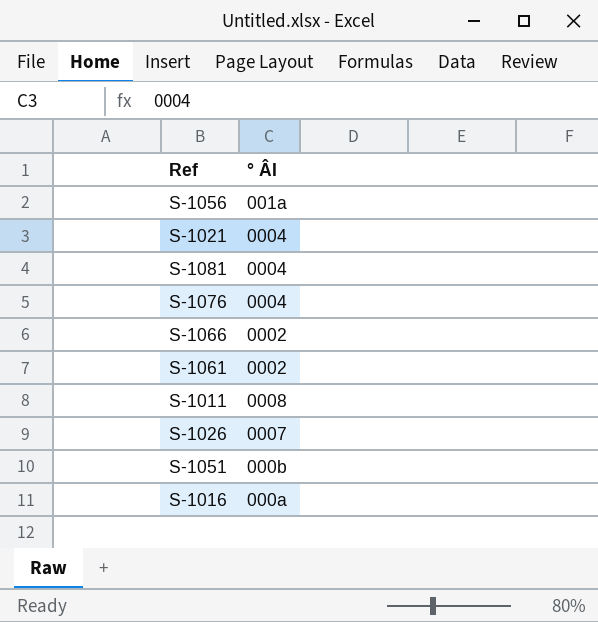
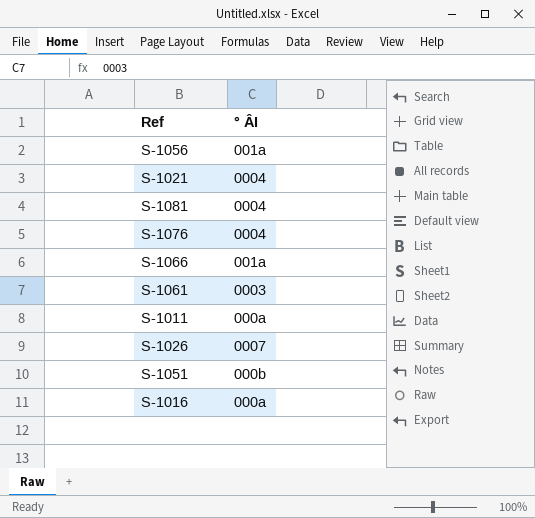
S-1066 | ° ÂI: 0002 -> 001a
S-1061 | ° ÂI: 0002 -> 0003
S-1011 | ° ÂI: 0008 -> 000a

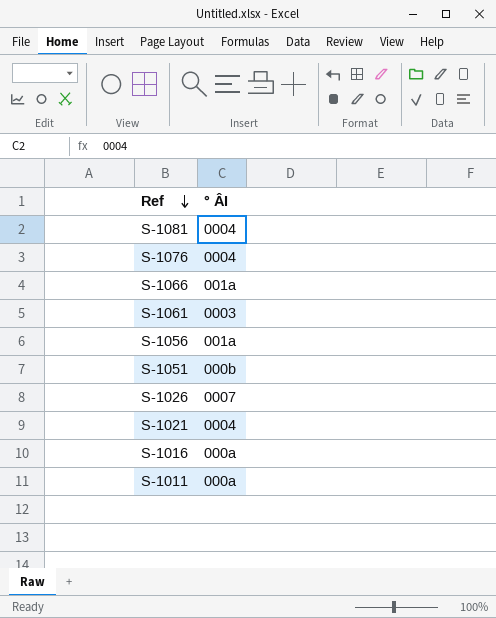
row order: none -> Ref descending

